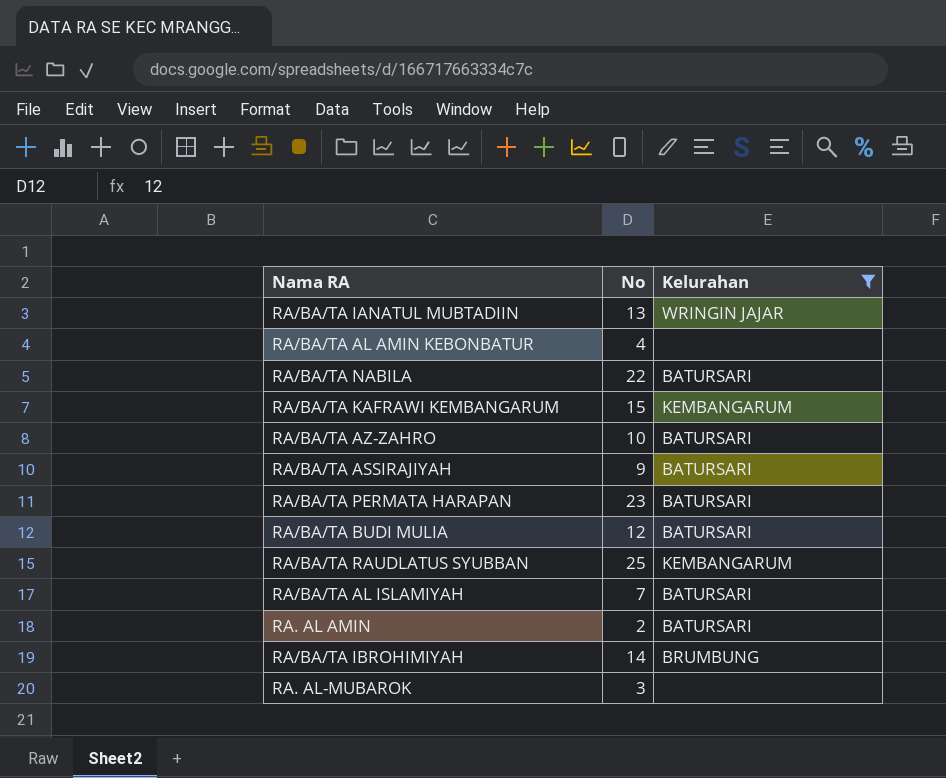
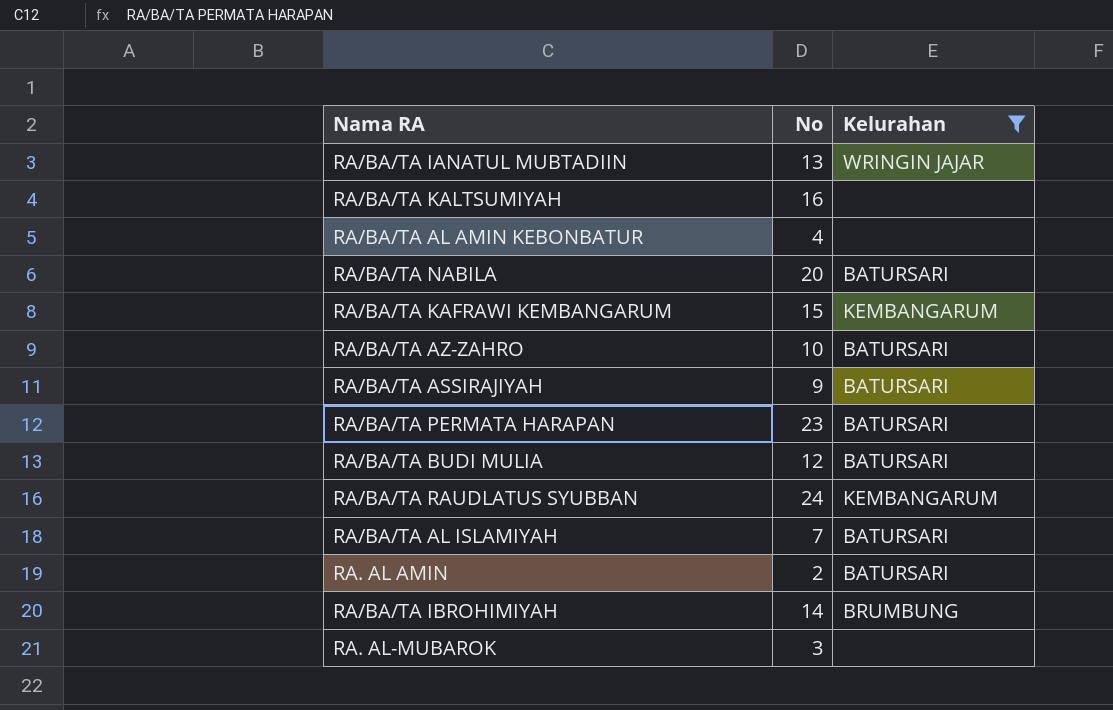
row RA/BA/TA KALTSUMIYAH: none -> 16 | none
RA/BA/TA NABILA | No: 22 -> 20
RA/BA/TA RAUDLATUS SYUBBAN | No: 25 -> 24

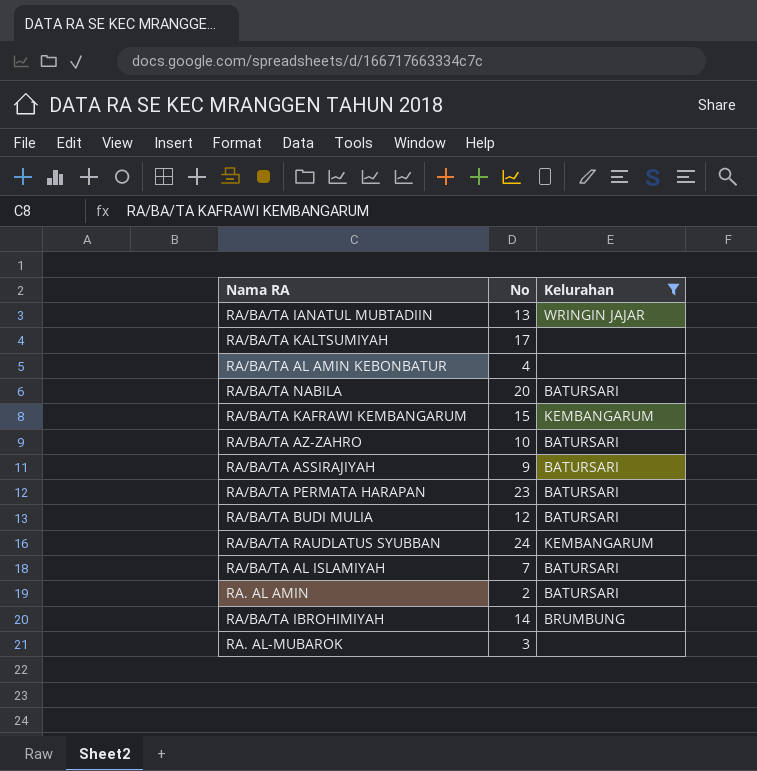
RA/BA/TA KALTSUMIYAH | No: 16 -> 17

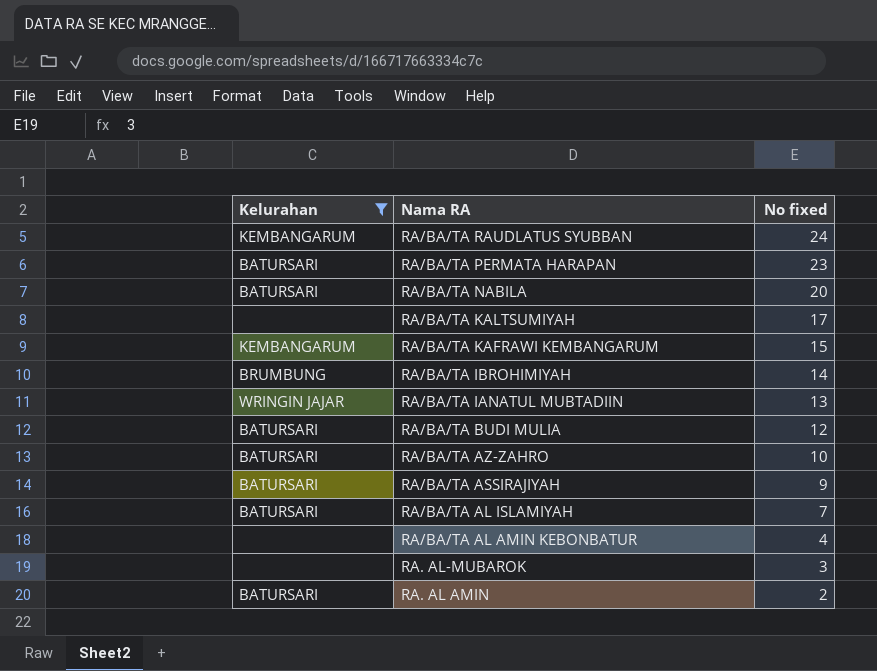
row order: none -> Nama RA descending
column Kelurahan | position: 3 -> 1
column name: No -> No fixed

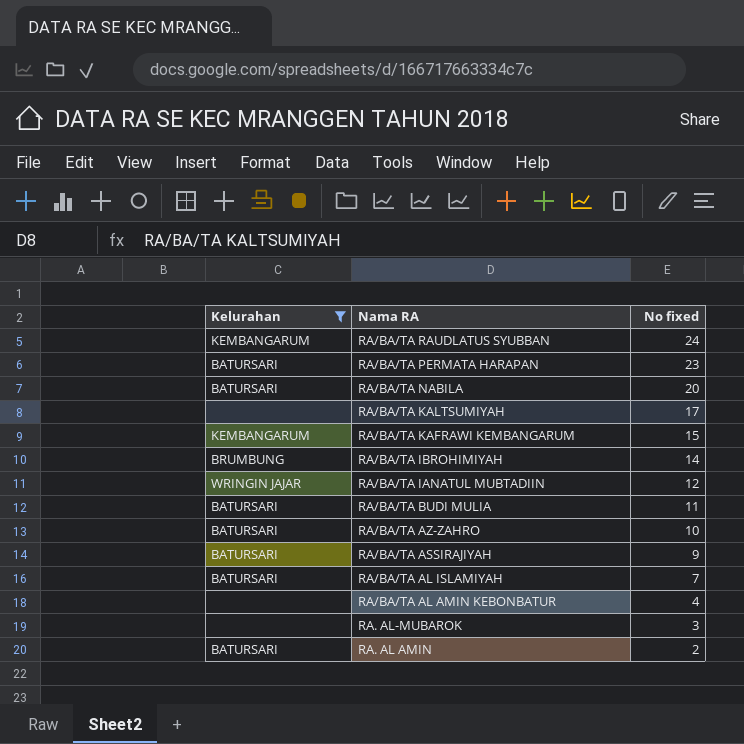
RA/BA/TA IANATUL MUBTADIIN | No fixed: 13 -> 12
RA/BA/TA BUDI MULIA | No fixed: 12 -> 11

